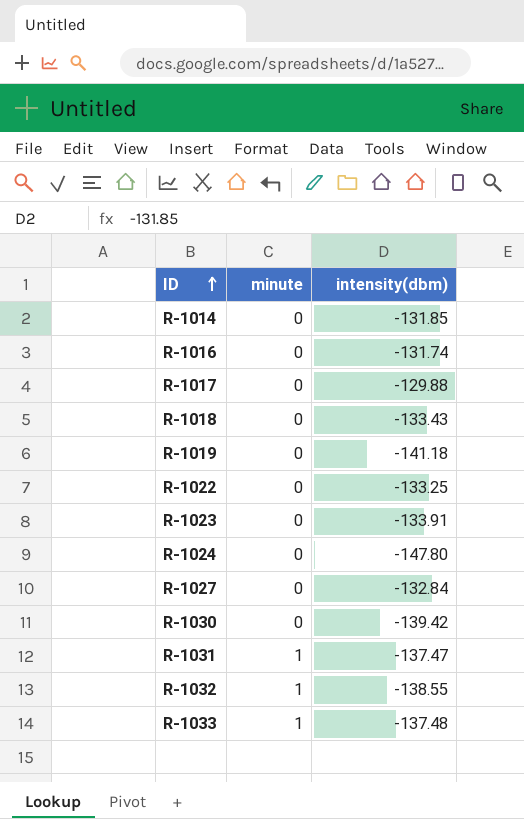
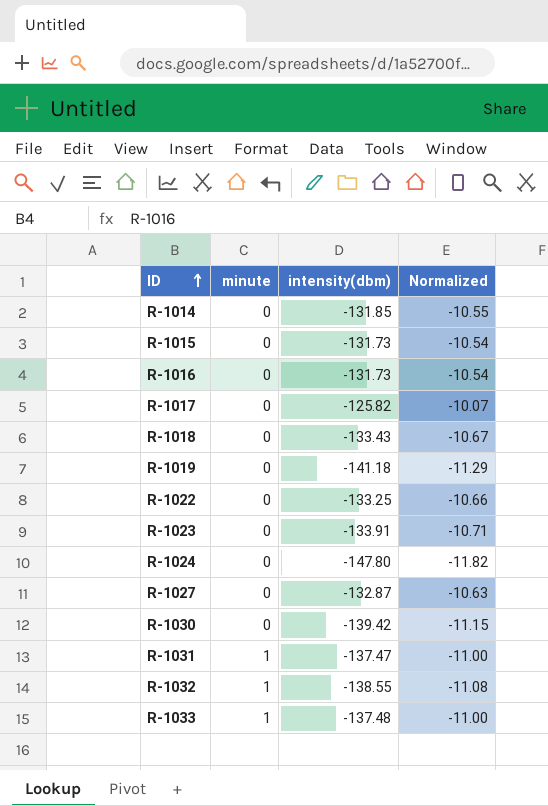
column Normalized | formula: none -> [intensity(dbm)] * 0.08
row R-1015: none -> 0 | -131.73 | -10.54
R-1016 | intensity(dbm): -131.74 -> -131.73
R-1017 | intensity(dbm): -129.88 -> -125.82
R-1027 | intensity(dbm): -132.84 -> -132.87

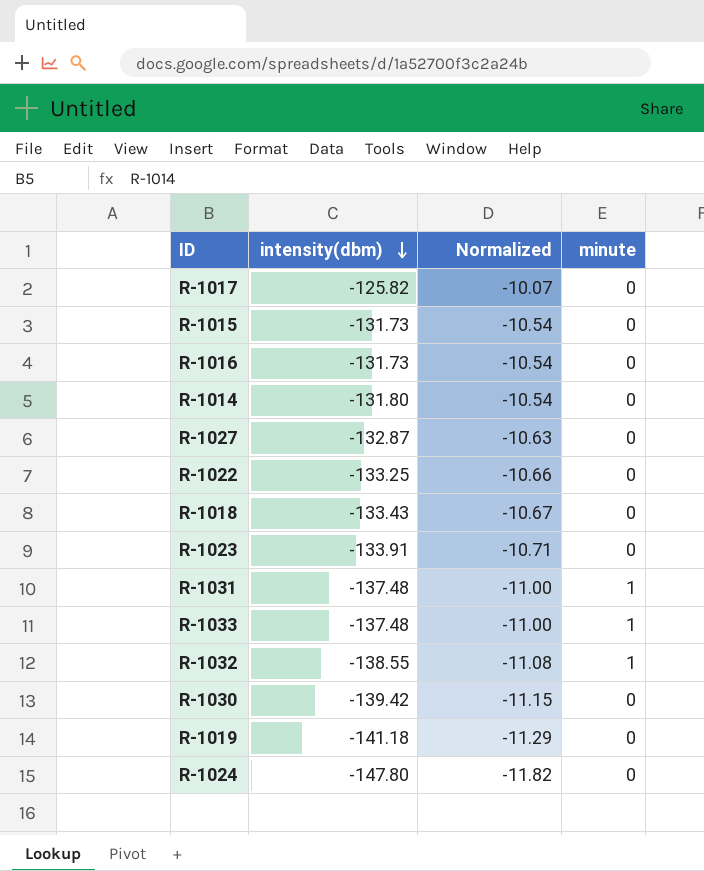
row order: ID ascending -> intensity(dbm) descending
column minute | position: 2 -> 4
R-1014 | intensity(dbm): -131.85 -> -131.80
R-1014 | Normalized: -10.55 -> -10.54
R-1031 | intensity(dbm): -137.47 -> -137.48

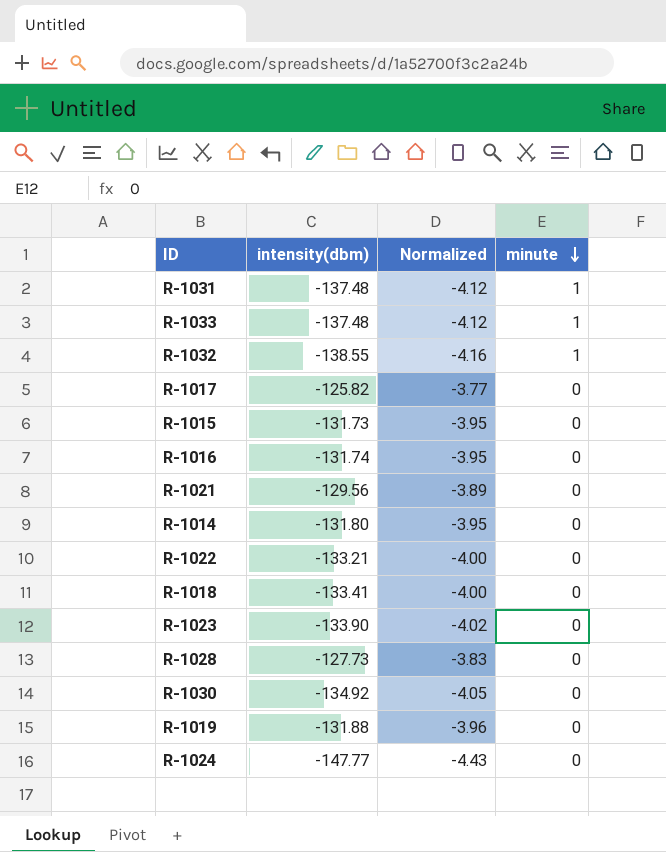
row order: intensity(dbm) descending -> minute descending
column Normalized | formula: [intensity(dbm)] * 0.08 -> [intensity(dbm)] * 0.03
row R-1027: -132.87 | -10.63 | 0 -> none
R-1016 | intensity(dbm): -131.73 -> -131.74
row R-1021: none -> -129.56 | -3.89 | 0
R-1022 | intensity(dbm): -133.25 -> -133.21
R-1018 | intensity(dbm): -133.43 -> -133.41
R-1023 | intensity(dbm): -133.91 -> -133.90
row R-1028: none -> -127.73 | -3.83 | 0
R-1030 | intensity(dbm): -139.42 -> -134.92
R-1019 | intensity(dbm): -141.18 -> -131.88
R-1024 | intensity(dbm): -147.80 -> -147.77

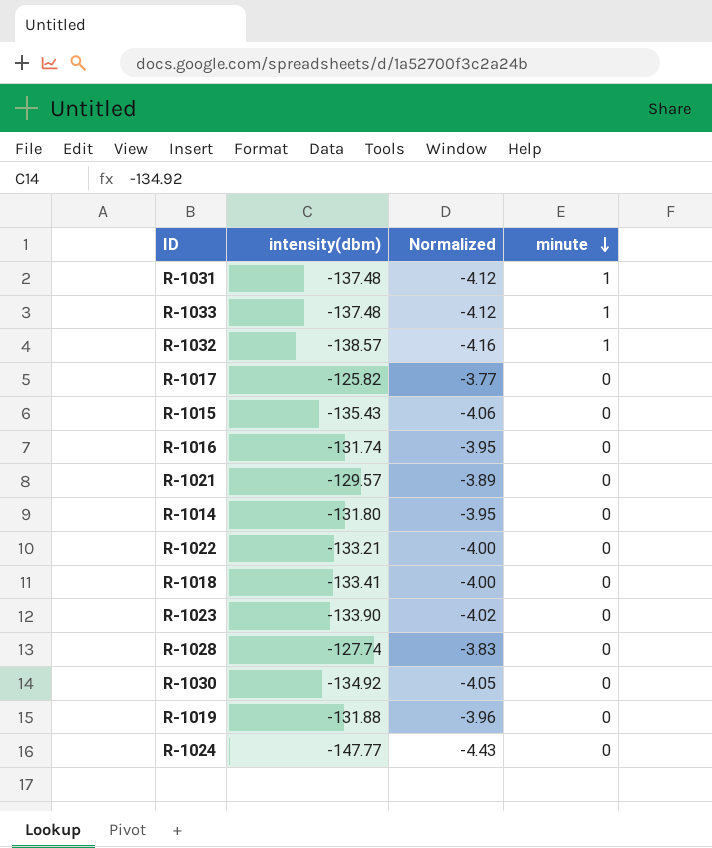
R-1032 | intensity(dbm): -138.55 -> -138.57
R-1015 | intensity(dbm): -131.73 -> -135.43
R-1015 | Normalized: -3.95 -> -4.06
R-1021 | intensity(dbm): -129.56 -> -129.57
R-1028 | intensity(dbm): -127.73 -> -127.74

